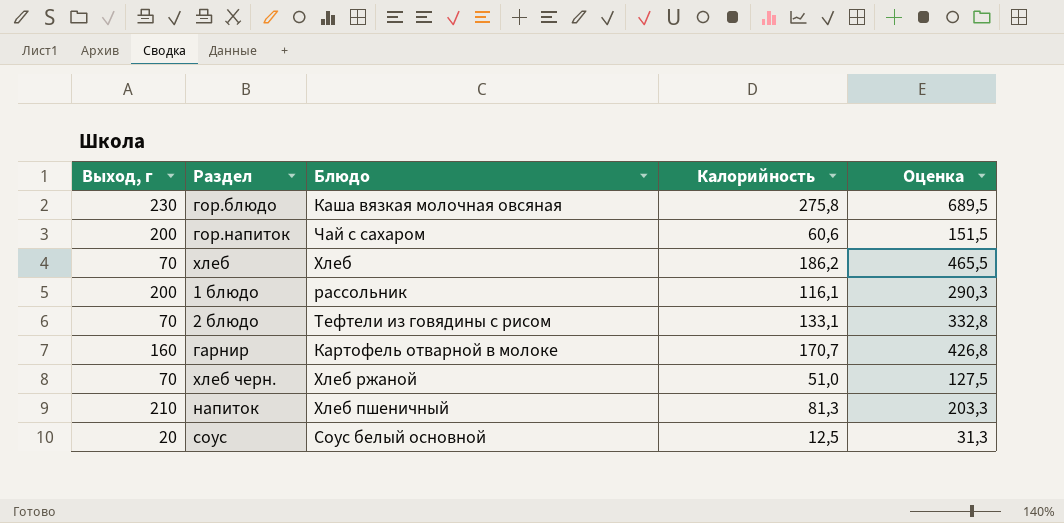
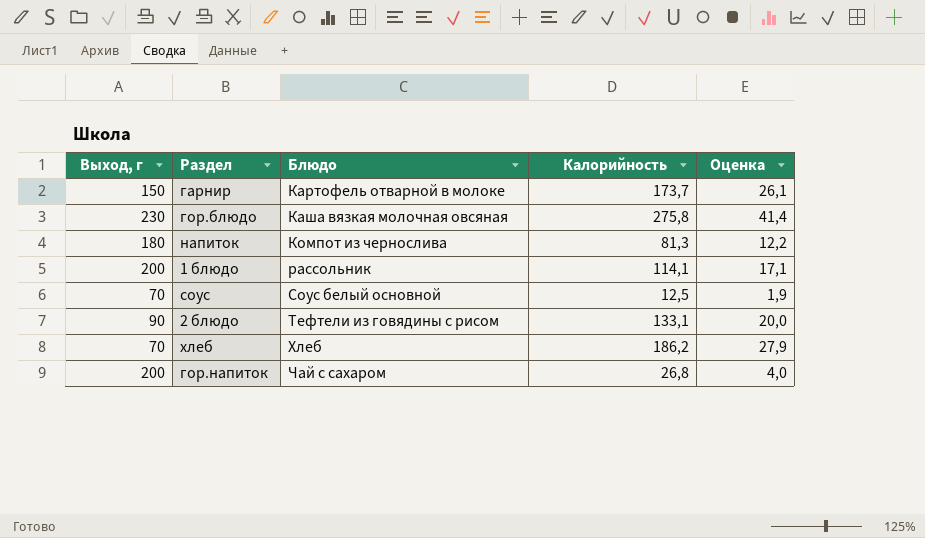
row order: none -> Блюдо ascending
column Оценка | formula: [Калорийность] * 2,5 -> [Калорийность] * 0,15
row хлеб черн.: 70 | Хлеб ржаной | 51,0 | 127,5 -> none
гарнир | Выход, г: 160 -> 150
гарнир | Калорийность: 170,7 -> 173,7
напиток | Выход, г: 210 -> 180
напиток | Блюдо: Хлеб пшеничный -> Компот из чернослива
1 блюдо | Калорийность: 116,1 -> 114,1
соус | Выход, г: 20 -> 70
2 блюдо | Выход, г: 70 -> 90
гор.напиток | Калорийность: 60,6 -> 26,8

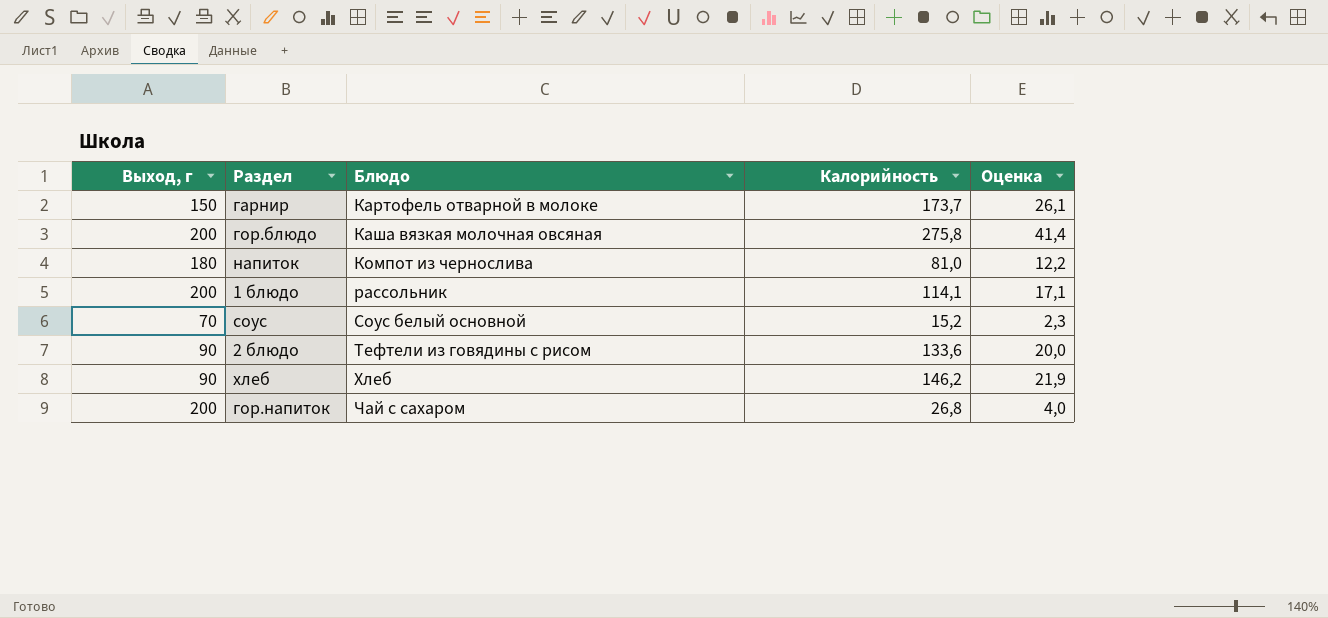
гор.блюдо | Выход, г: 230 -> 200
напиток | Калорийность: 81,3 -> 81,0
соус | Калорийность: 12,5 -> 15,2
соус | Оценка: 1,9 -> 2,3
2 блюдо | Калорийность: 133,1 -> 133,6
хлеб | Выход, г: 70 -> 90
хлеб | Калорийность: 186,2 -> 146,2
хлеб | Оценка: 27,9 -> 21,9

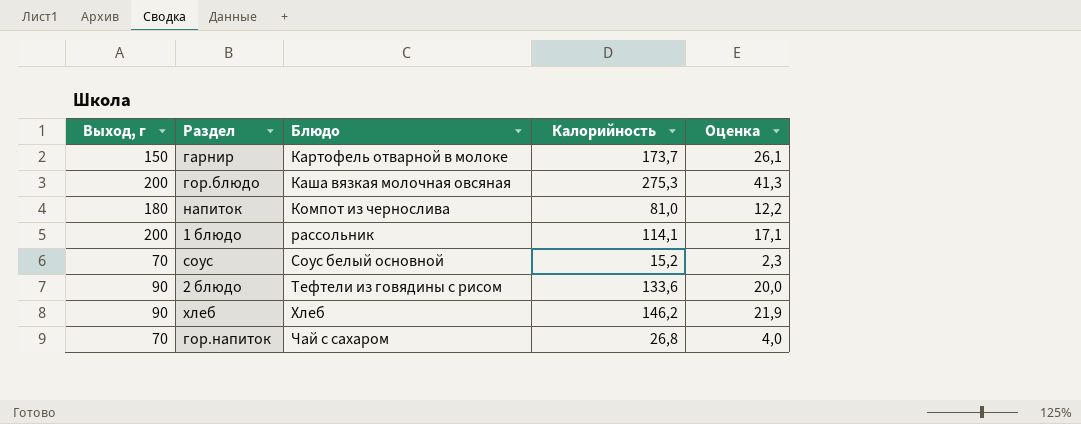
гор.блюдо | Калорийность: 275,8 -> 275,3
гор.блюдо | Оценка: 41,4 -> 41,3
гор.напиток | Выход, г: 200 -> 70

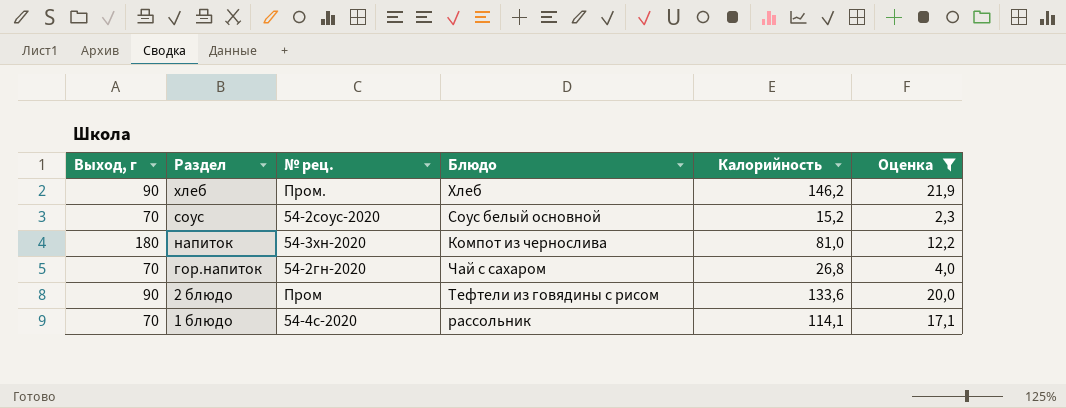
filter: none -> Оценка <= 21,9
row order: Блюдо ascending -> Раздел descending
column № рец. | position: none -> 3
1 блюдо | Выход, г: 200 -> 70

